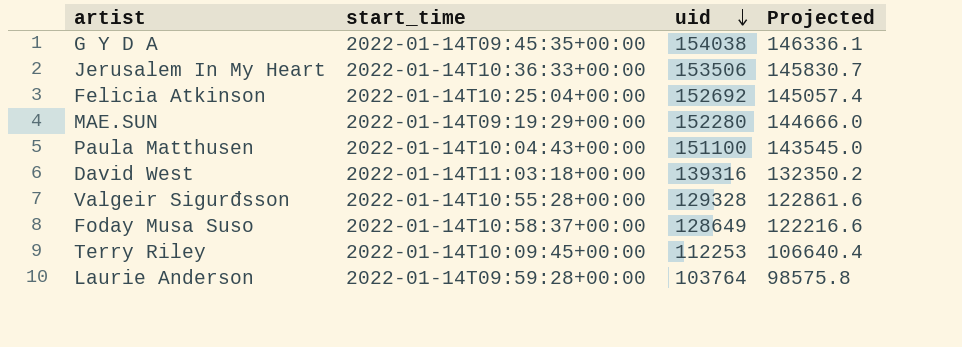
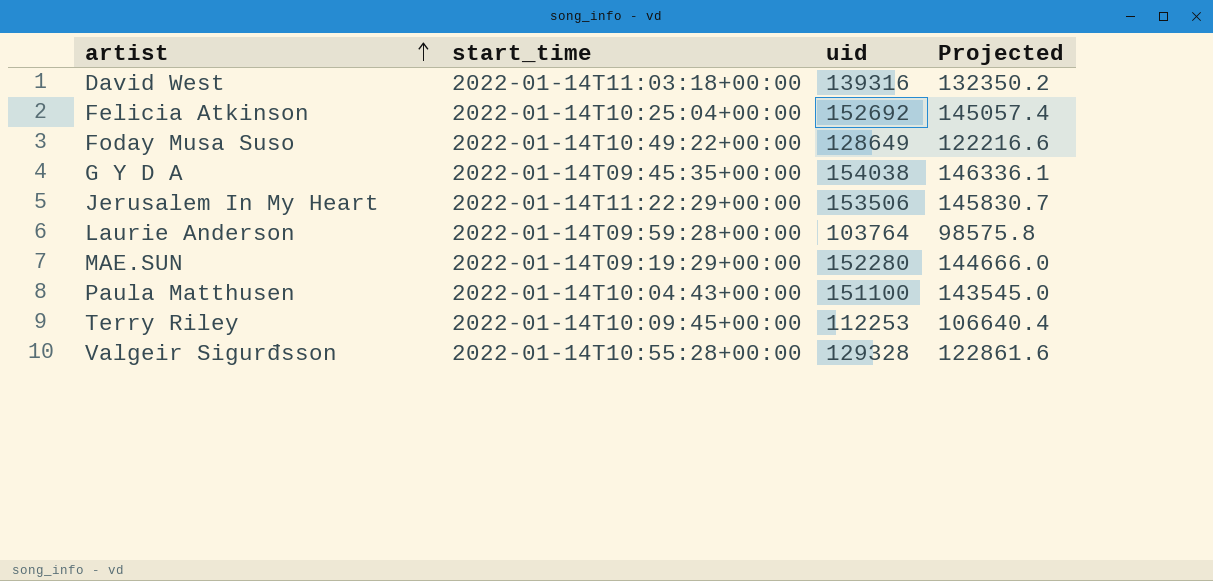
row order: uid descending -> artist ascending
Foday Musa Suso | start_time: 2022-01-14T10:58:37+00:00 -> 2022-01-14T10:49:22+00:00
Jerusalem In My Heart | start_time: 2022-01-14T10:36:33+00:00 -> 2022-01-14T11:22:29+00:00

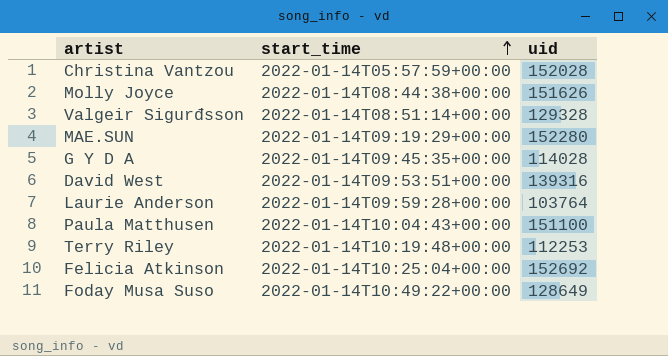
row order: artist ascending -> start_time ascending
column Projected | formula: [uid] * 0.95 -> none
row Jerusalem In My Heart: 2022-01-14T11:22:29+00:00 | 153506 | 145830.7 -> none
row Christina Vantzou: none -> 2022-01-14T05:57:59+00:00 | 152028
row Molly Joyce: none -> 2022-01-14T08:44:38+00:00 | 151626
Valgeir Sigurđsson | start_time: 2022-01-14T10:55:28+00:00 -> 2022-01-14T08:51:14+00:00
G Y D A | uid: 154038 -> 114028
David West | start_time: 2022-01-14T11:03:18+00:00 -> 2022-01-14T09:53:51+00:00
Terry Riley | start_time: 2022-01-14T10:09:45+00:00 -> 2022-01-14T10:19:48+00:00

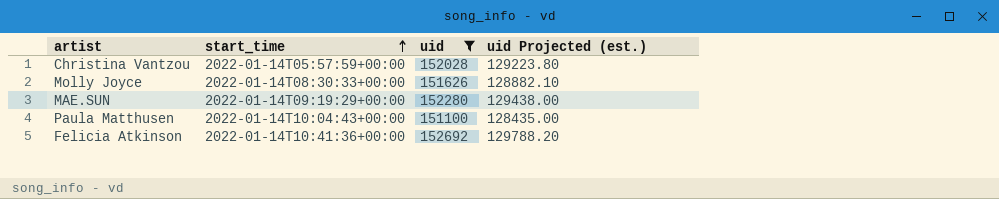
filter: none -> uid >= 151100
column uid Projected (est.) | formula: none -> [uid] * 0.85
Molly Joyce | start_time: 2022-01-14T08:44:38+00:00 -> 2022-01-14T08:30:33+00:00
Felicia Atkinson | start_time: 2022-01-14T10:25:04+00:00 -> 2022-01-14T10:41:36+00:00

